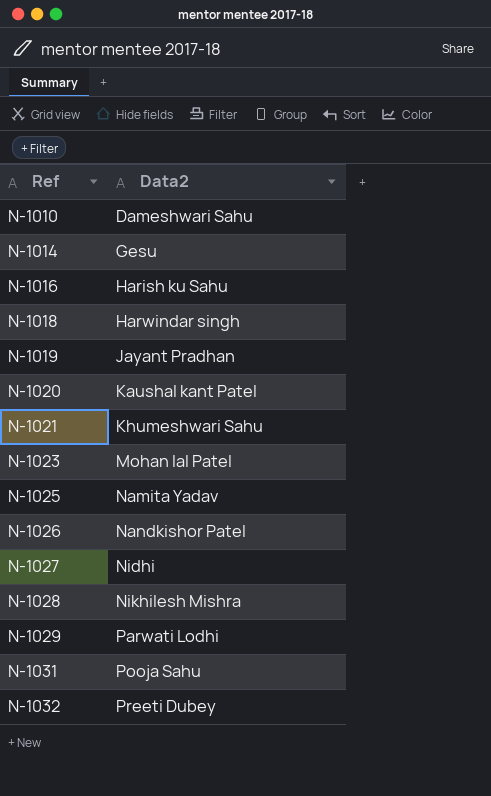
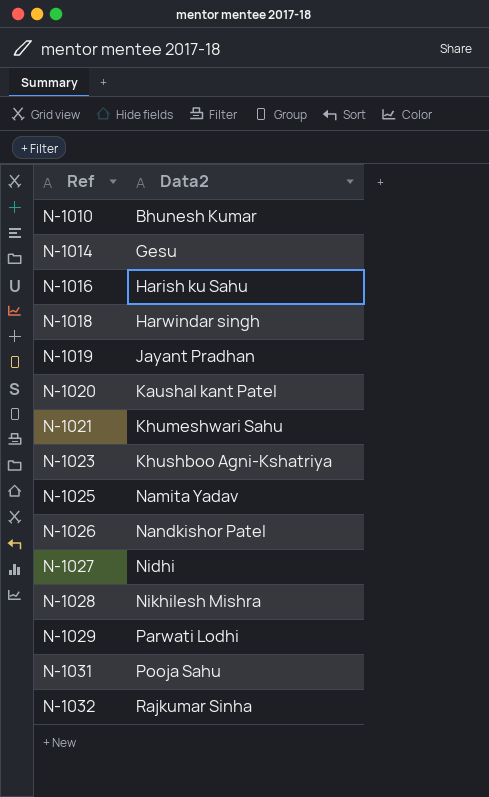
N-1010 | Data2: Dameshwari Sahu -> Bhunesh Kumar
N-1023 | Data2: Mohan lal Patel -> Khushboo Agni-Kshatriya
N-1032 | Data2: Preeti Dubey -> Rajkumar Sinha

